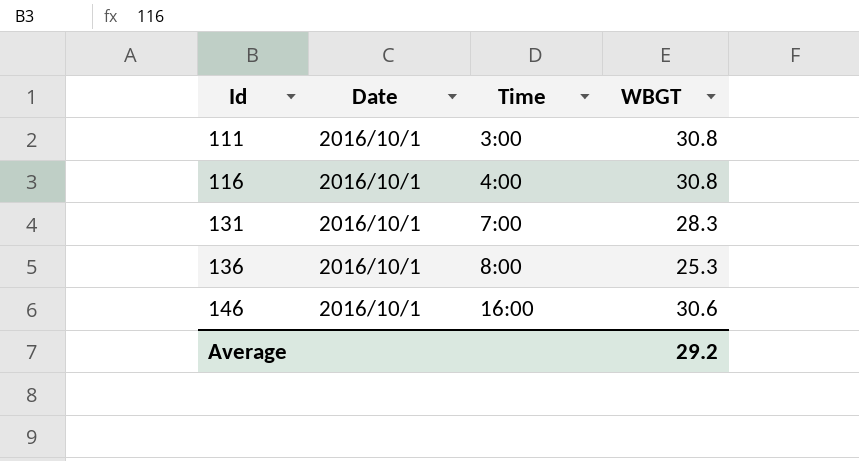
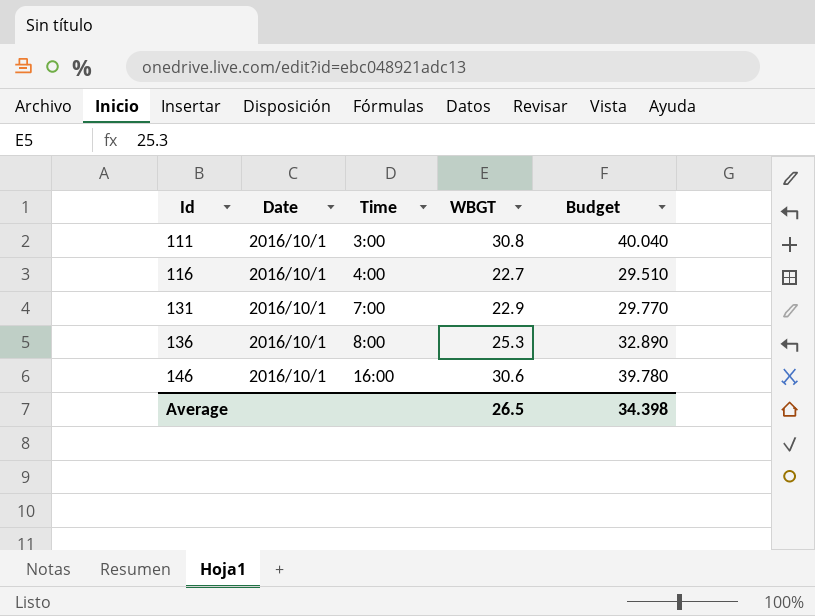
column Budget | formula: none -> [WBGT] * 1.3
116 | WBGT: 30.8 -> 22.7
131 | WBGT: 28.3 -> 22.9
Average | WBGT: 29.2 -> 26.5

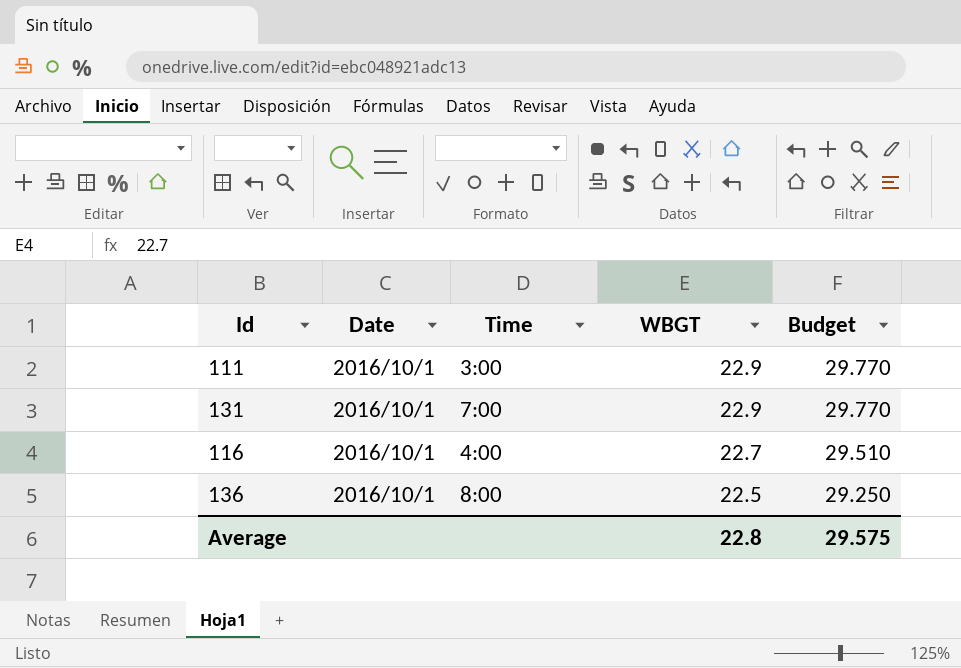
row order: Id ascending -> WBGT descending
row 146: 2016/10/1 | 16:00 | 30.6 | 39.780 -> none
111 | WBGT: 30.8 -> 22.9
111 | Budget: 40.040 -> 29.770
136 | WBGT: 25.3 -> 22.5
136 | Budget: 32.890 -> 29.250
Average | WBGT: 26.5 -> 22.8
Average | Budget: 34.398 -> 29.575

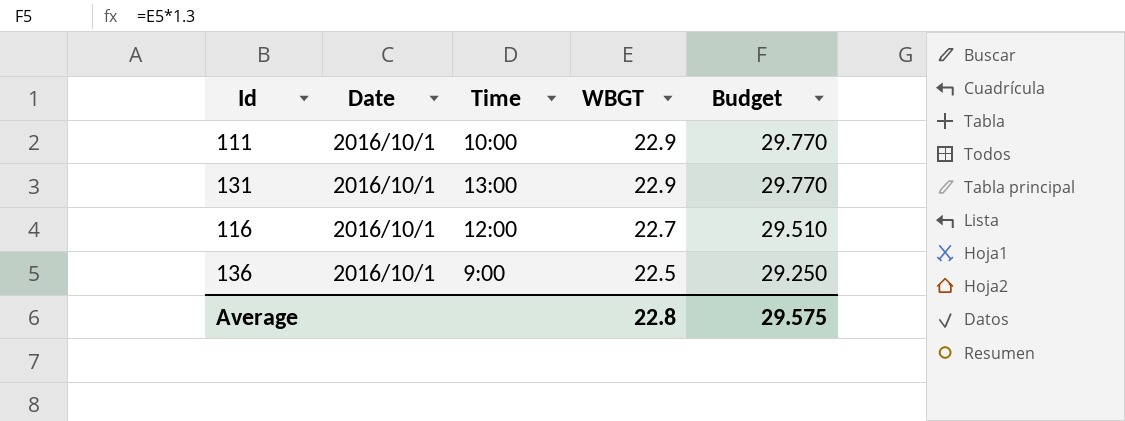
111 | Time: 3:00 -> 10:00
131 | Time: 7:00 -> 13:00
116 | Time: 4:00 -> 12:00
136 | Time: 8:00 -> 9:00

